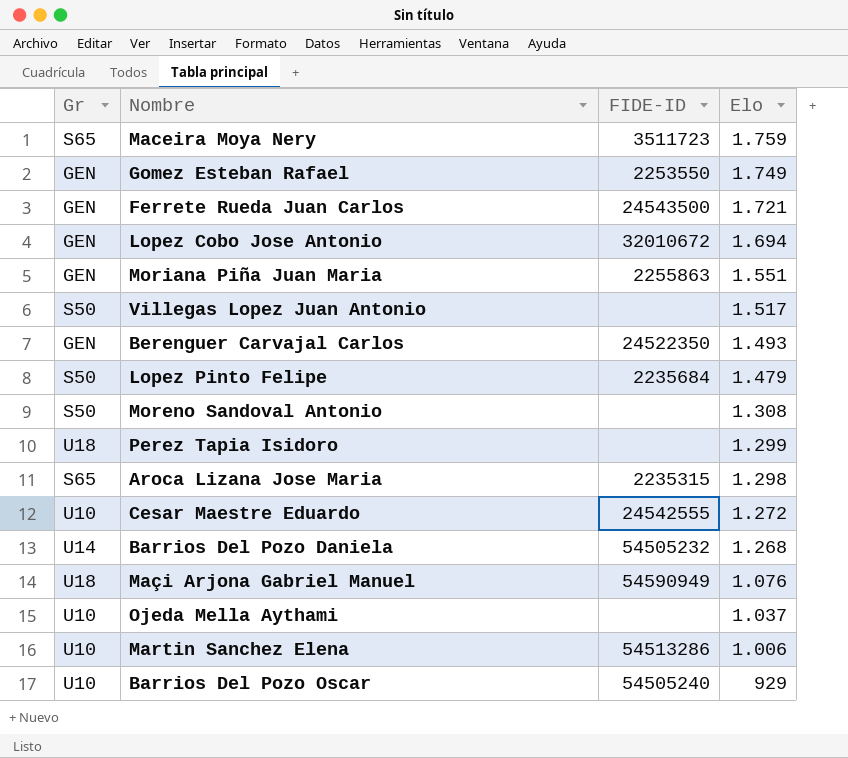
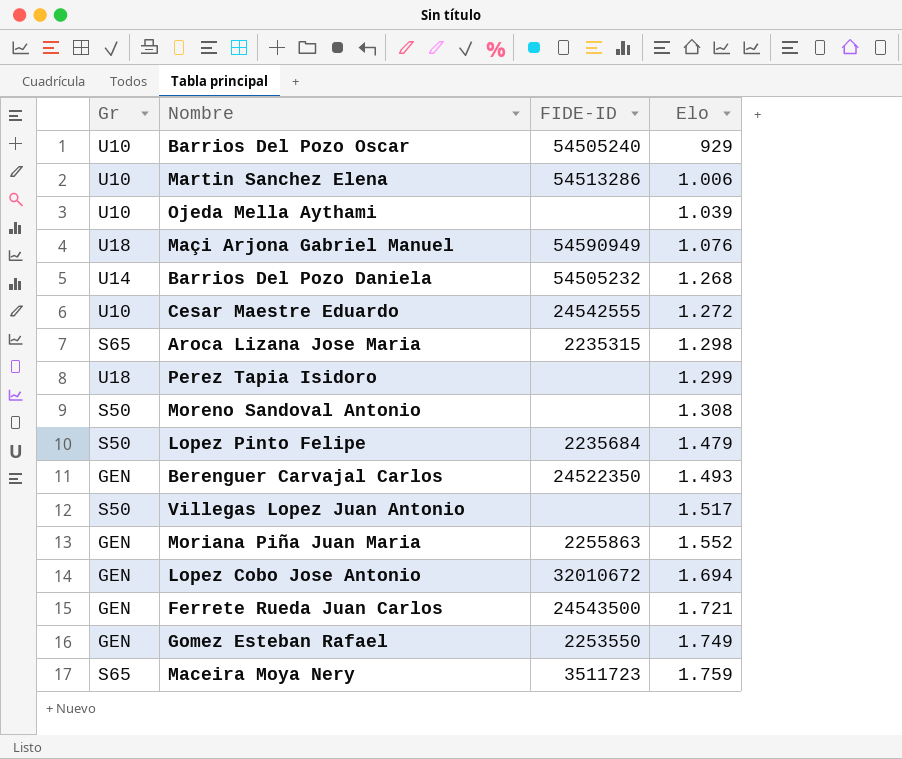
row order: Elo descending -> Elo ascending
Ojeda Mella Aythami | Elo: 1.037 -> 1.039
Moriana Piña Juan Maria | Elo: 1.551 -> 1.552

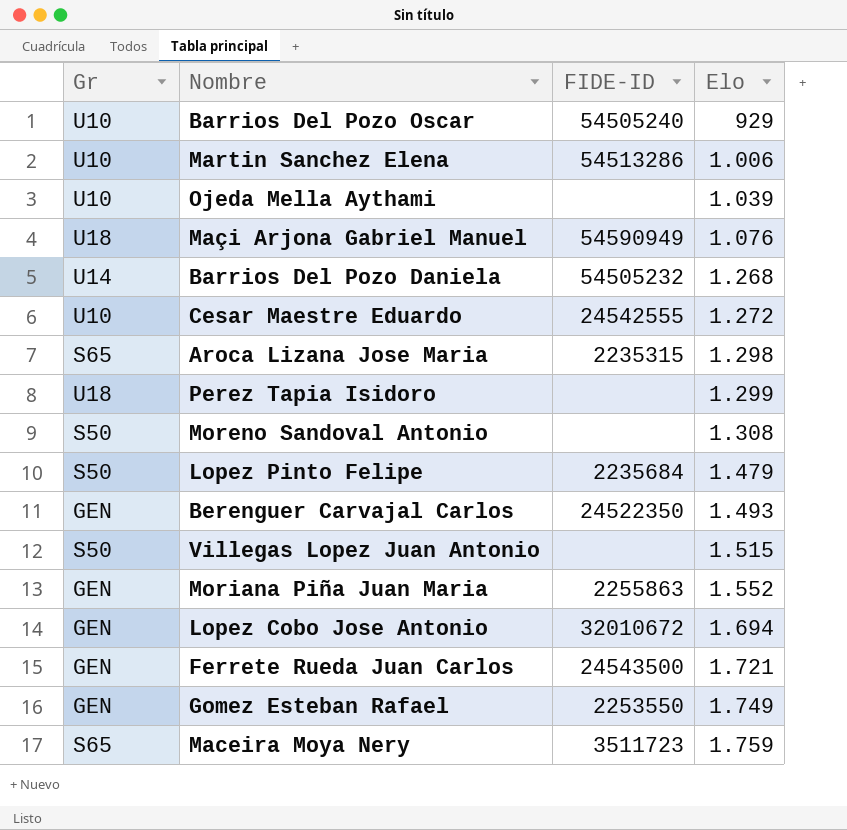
Villegas Lopez Juan Antonio | Elo: 1.517 -> 1.515

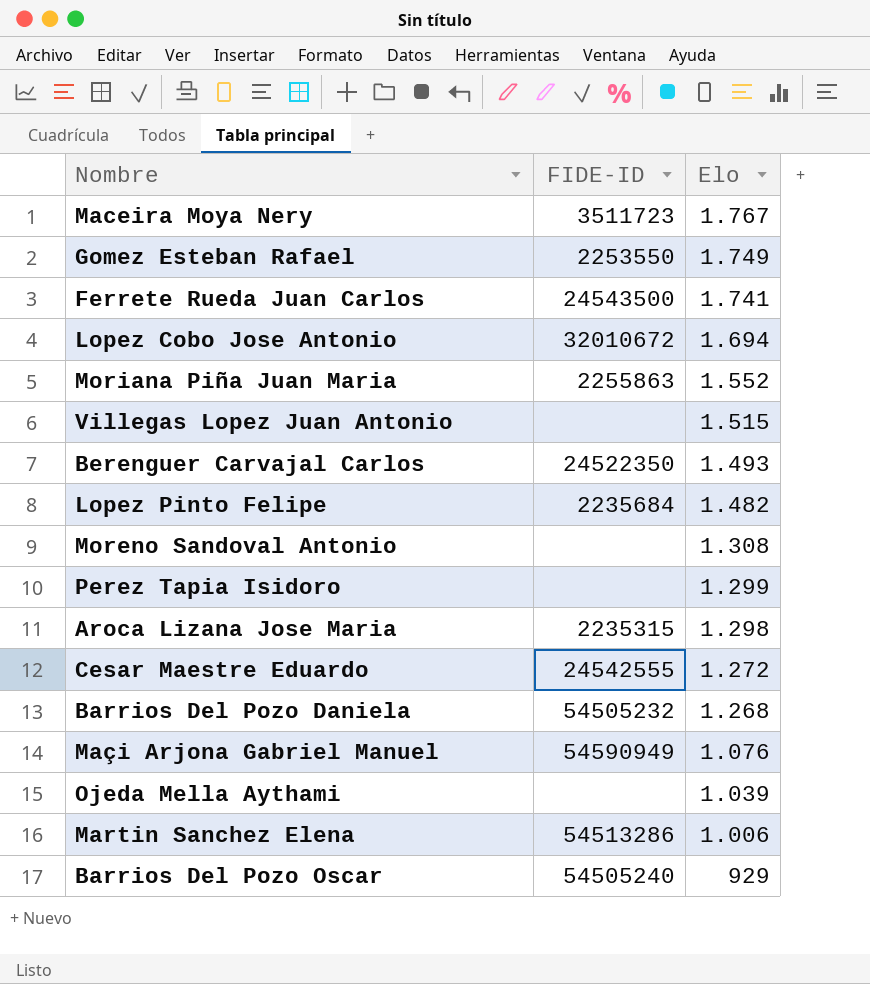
row order: Elo ascending -> Elo descending
column Gr | position: 1 -> none
Maceira Moya Nery | Elo: 1.759 -> 1.767
Ferrete Rueda Juan Carlos | Elo: 1.721 -> 1.741
Lopez Pinto Felipe | Elo: 1.479 -> 1.482

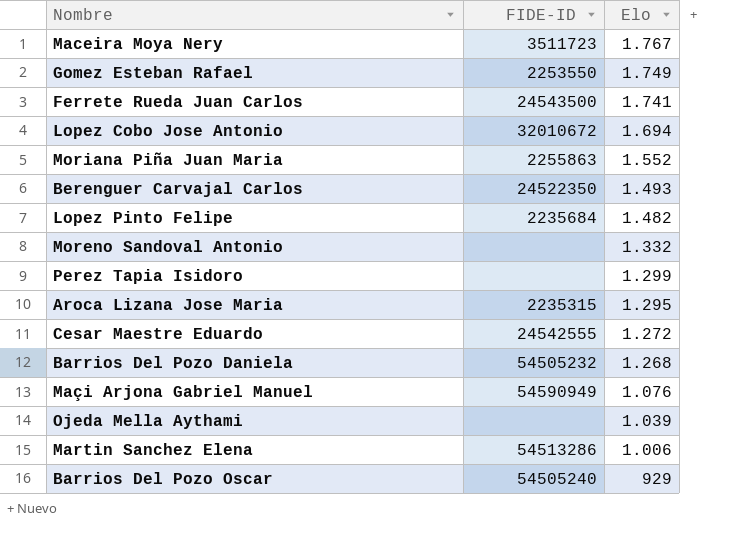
row Villegas Lopez Juan Antonio: none | 1.515 -> none
Moreno Sandoval Antonio | Elo: 1.308 -> 1.332
Aroca Lizana Jose Maria | Elo: 1.298 -> 1.295

